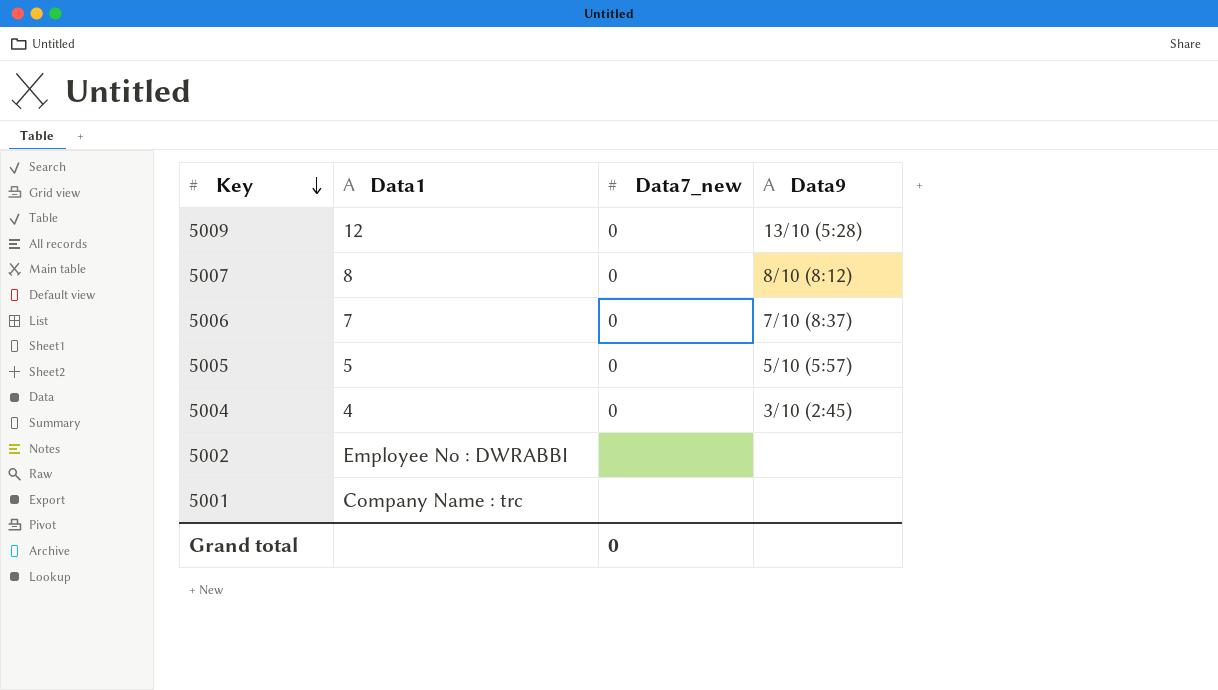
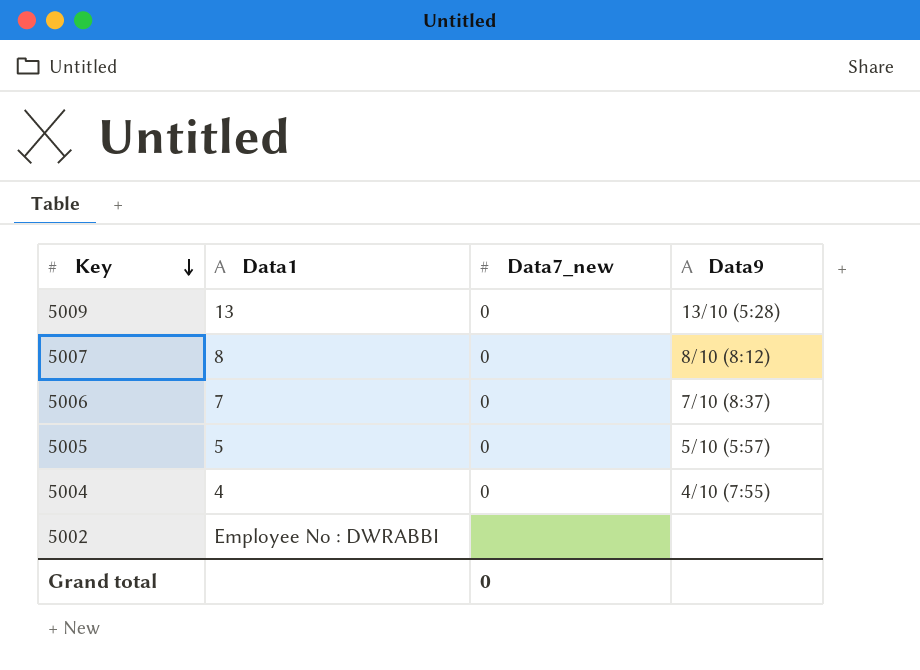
row 5001: Company Name : trc | none | none -> none
5009 | Data1: 12 -> 13
5004 | Data9: 3/10 (2:45) -> 4/10 (7:55)

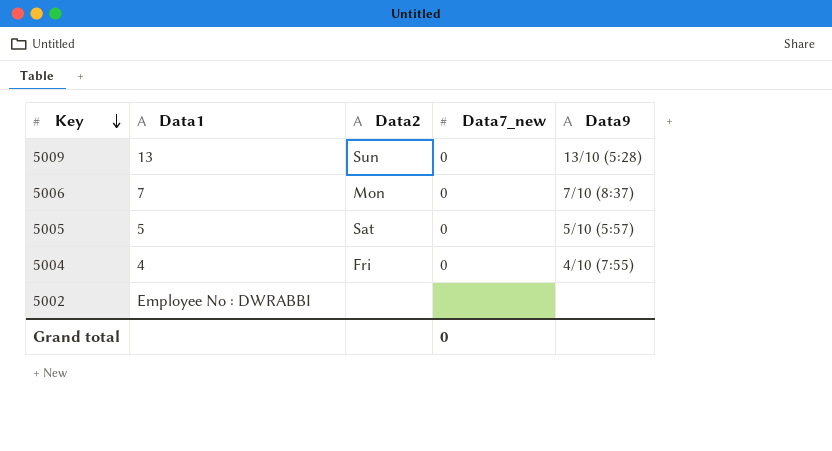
column Data2 | position: none -> 3
row 5007: 8 | 0 | 8/10 (8:12) -> none

